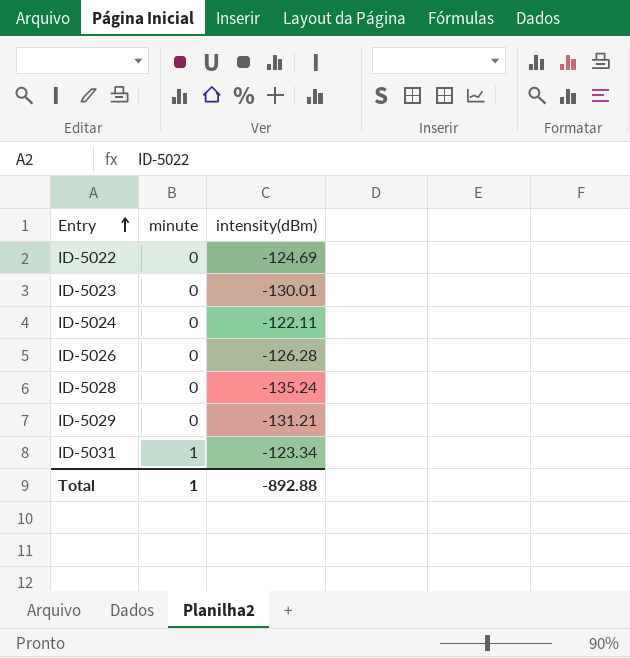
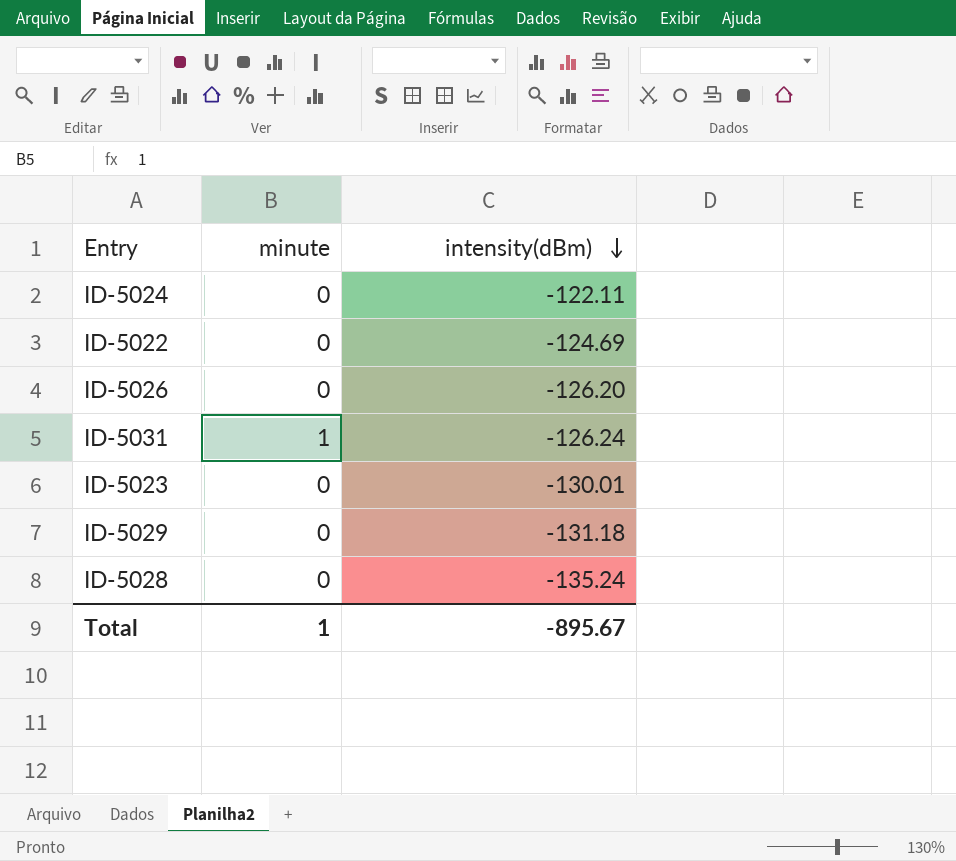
row order: Entry ascending -> intensity(dBm) descending
ID-5026 | intensity(dBm): -126.28 -> -126.20
ID-5031 | intensity(dBm): -123.34 -> -126.24
ID-5029 | intensity(dBm): -131.21 -> -131.18
Total | intensity(dBm): -892.88 -> -895.67

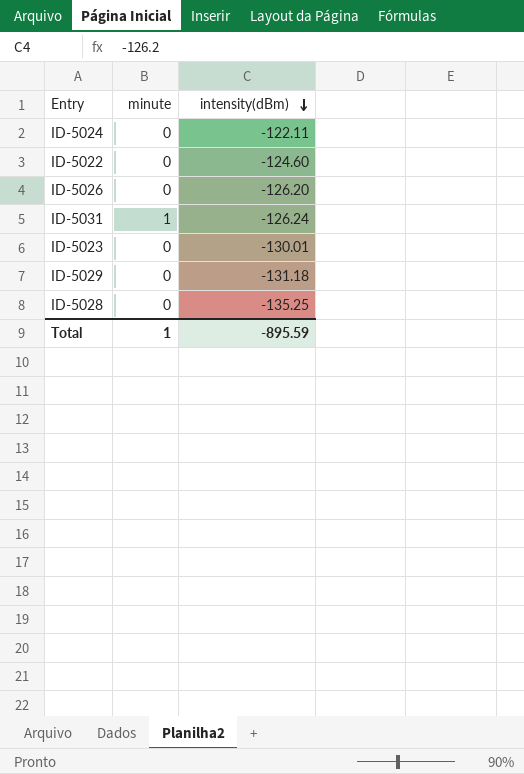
ID-5022 | intensity(dBm): -124.69 -> -124.60
ID-5028 | intensity(dBm): -135.24 -> -135.25
Total | intensity(dBm): -895.67 -> -895.59

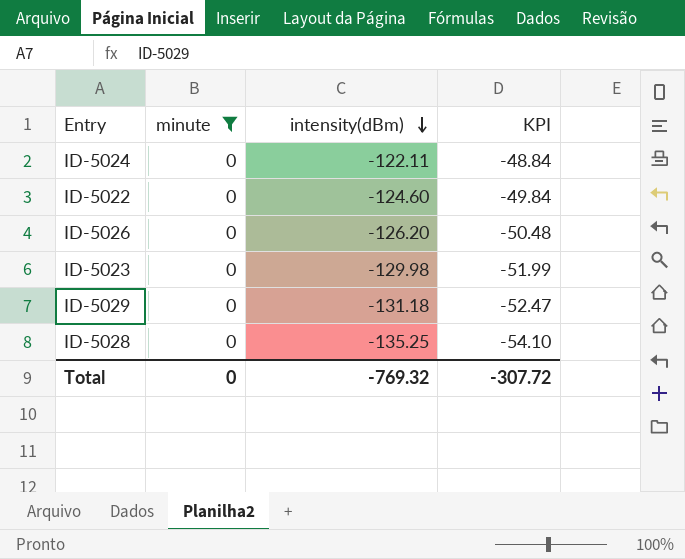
filter: none -> minute = 0
column KPI | formula: none -> [intensity(dBm)] * 0.4
ID-5023 | intensity(dBm): -130.01 -> -129.98
Total | minute: 1 -> 0
Total | intensity(dBm): -895.59 -> -769.32

